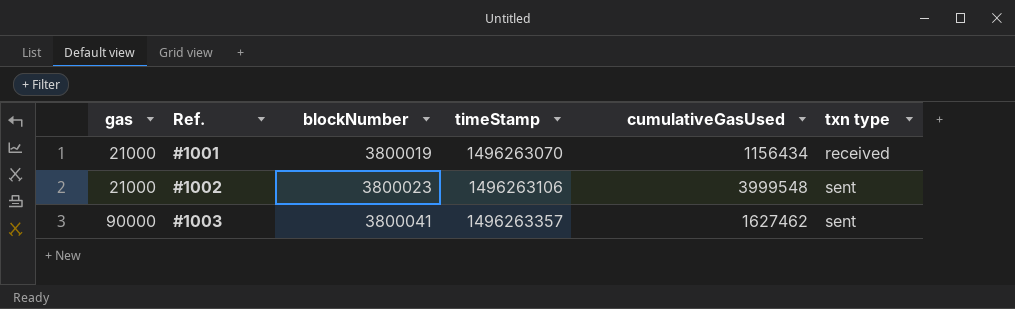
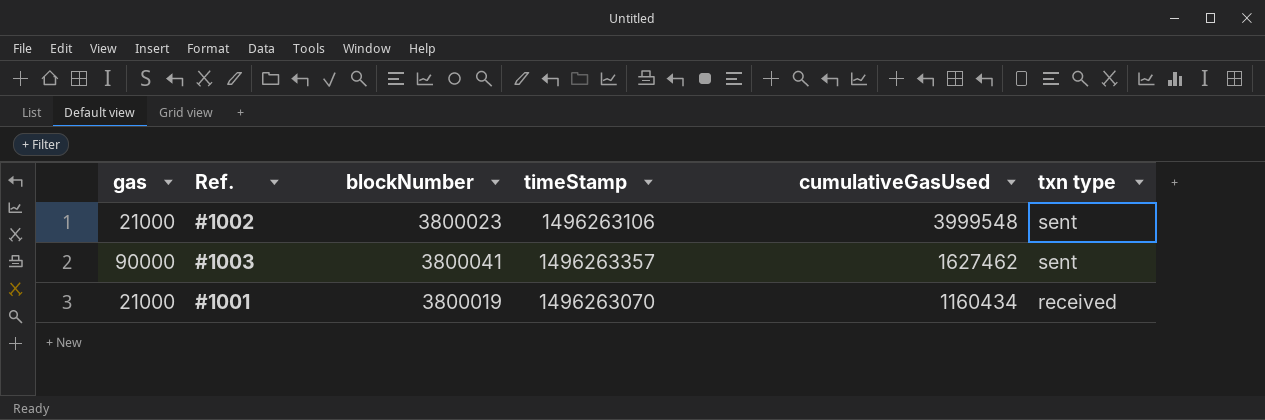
row order: gas ascending -> cumulativeGasUsed descending
#1001 | cumulativeGasUsed: 1156434 -> 1160434

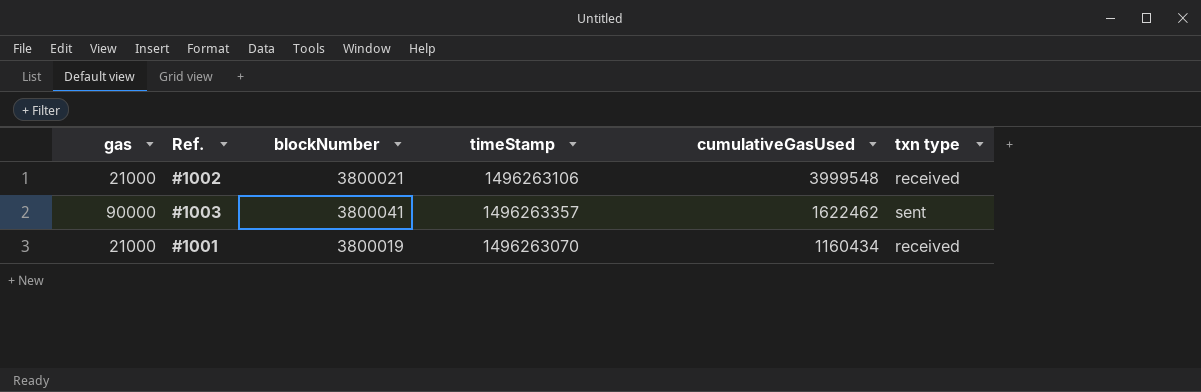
#1002 | blockNumber: 3800023 -> 3800021
#1002 | txn type: sent -> received
#1003 | cumulativeGasUsed: 1627462 -> 1622462

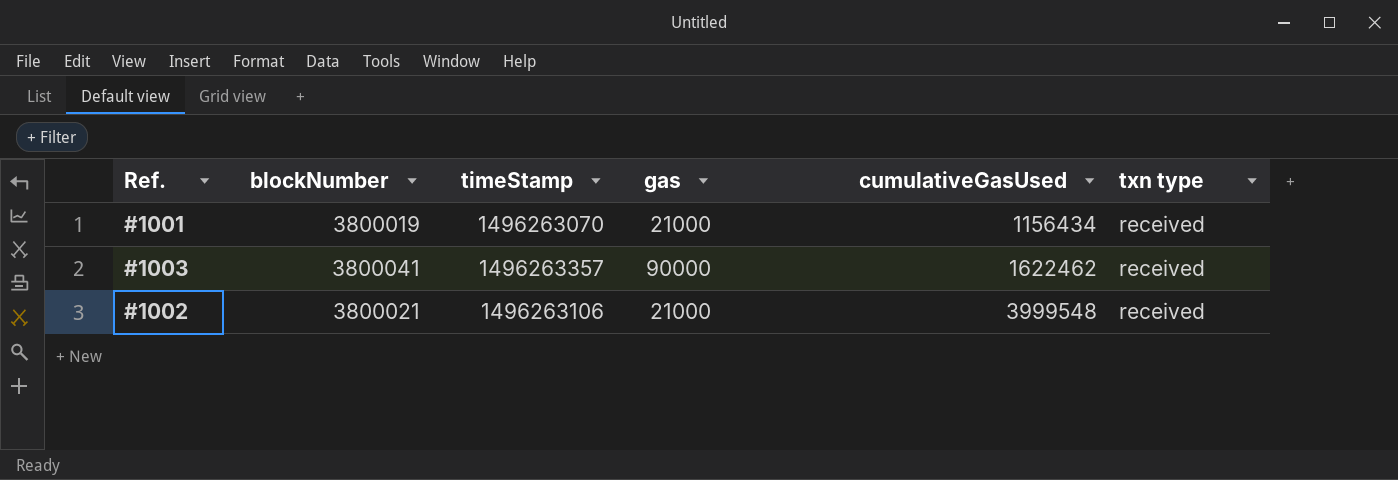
row order: cumulativeGasUsed descending -> cumulativeGasUsed ascending
column gas | position: 1 -> 4
#1001 | cumulativeGasUsed: 1160434 -> 1156434
#1003 | txn type: sent -> received

